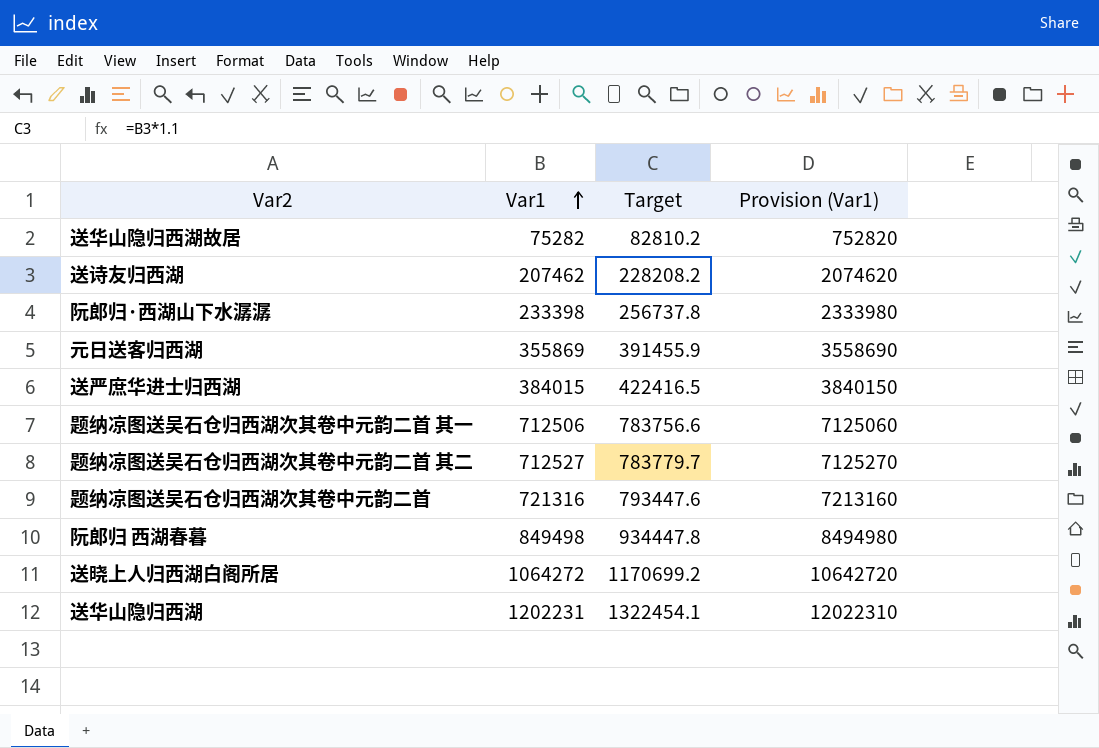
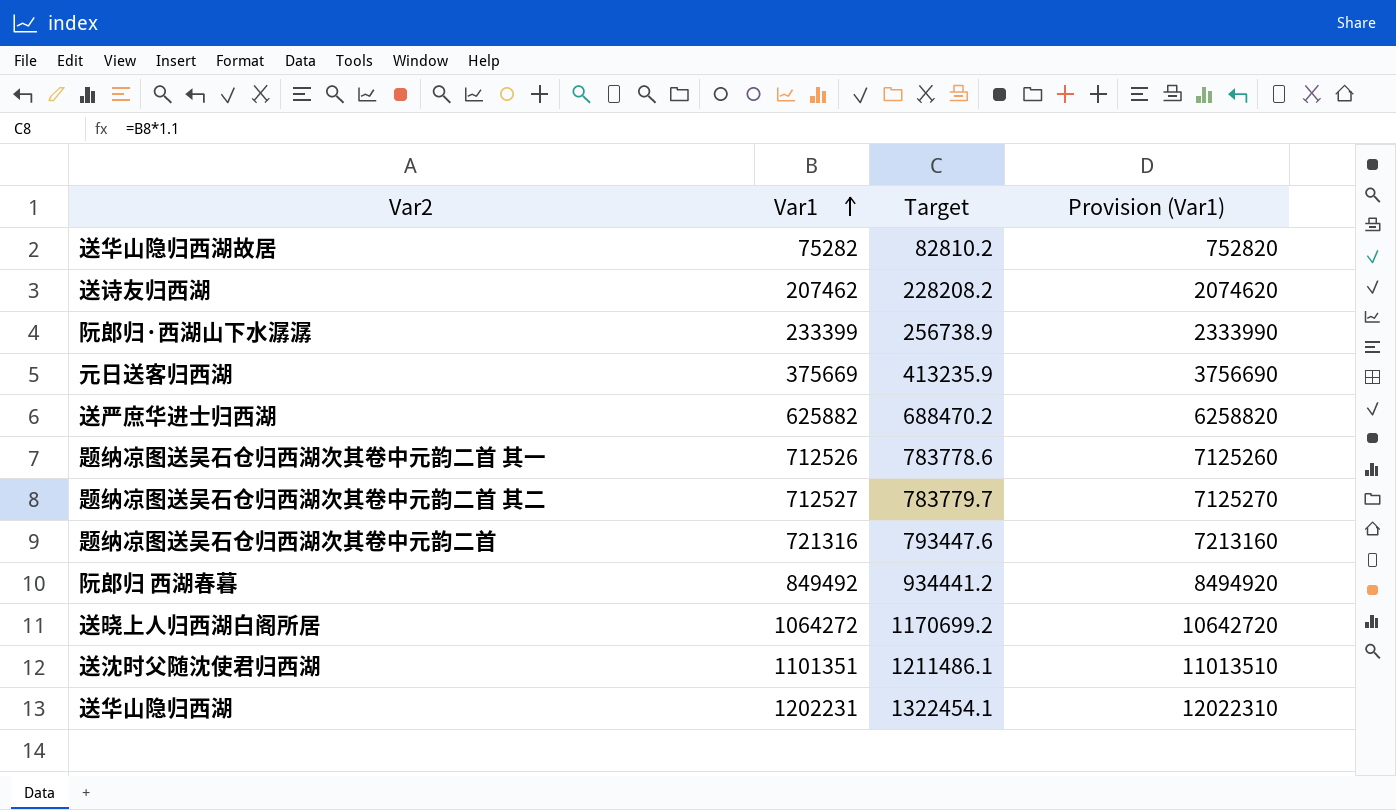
阮郎归·西湖山下水潺潺 | Var1: 233398 -> 233399
阮郎归·西湖山下水潺潺 | Target: 256737.8 -> 256738.9
阮郎归·西湖山下水潺潺 | Provision (Var1): 2333980 -> 2333990
元日送客归西湖 | Var1: 355869 -> 375669
元日送客归西湖 | Target: 391455.9 -> 413235.9
元日送客归西湖 | Provision (Var1): 3558690 -> 3756690
送严庶华进士归西湖 | Var1: 384015 -> 625882
送严庶华进士归西湖 | Target: 422416.5 -> 688470.2
送严庶华进士归西湖 | Provision (Var1): 3840150 -> 6258820
题纳凉图送吴石仓归西湖次其卷中元韵二首 其一 | Var1: 712506 -> 712526
题纳凉图送吴石仓归西湖次其卷中元韵二首 其一 | Target: 783756.6 -> 783778.6
题纳凉图送吴石仓归西湖次其卷中元韵二首 其一 | Provision (Var1): 7125060 -> 7125260
阮郎归 西湖春暮 | Var1: 849498 -> 849492
阮郎归 西湖春暮 | Target: 934447.8 -> 934441.2
阮郎归 西湖春暮 | Provision (Var1): 8494980 -> 8494920
row 送沈时父随沈使君归西湖: none -> 1101351 | 1211486.1 | 11013510

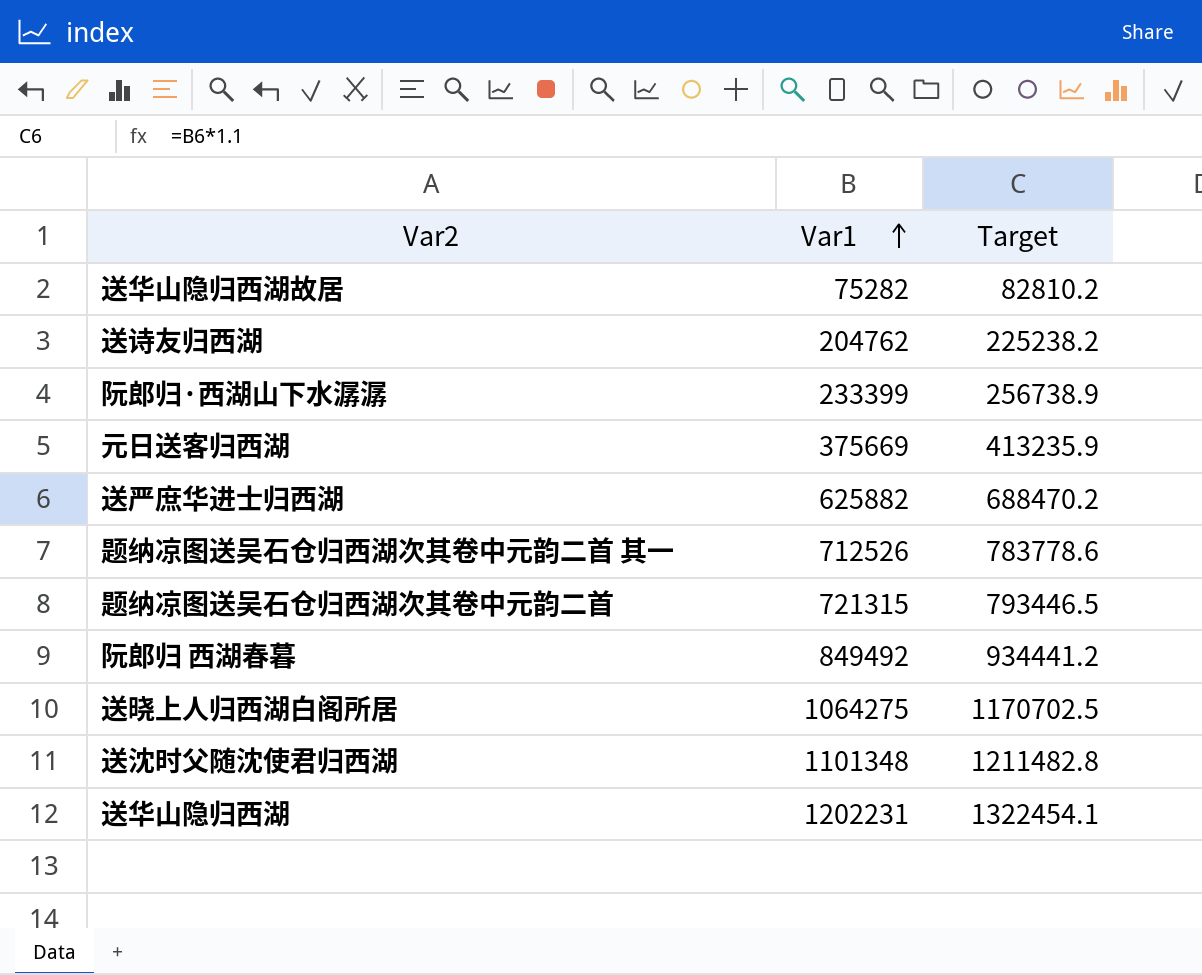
column Provision (Var1) | formula: [Var1] * 10 -> none
row 题纳凉图送吴石仓归西湖次其卷中元韵二首 其二: 712527 | 783779.7 | 7125270 -> none
送诗友归西湖 | Var1: 207462 -> 204762
送诗友归西湖 | Target: 228208.2 -> 225238.2
题纳凉图送吴石仓归西湖次其卷中元韵二首 | Var1: 721316 -> 721315
题纳凉图送吴石仓归西湖次其卷中元韵二首 | Target: 793447.6 -> 793446.5
送晓上人归西湖白阁所居 | Var1: 1064272 -> 1064275
送晓上人归西湖白阁所居 | Target: 1170699.2 -> 1170702.5
送沈时父随沈使君归西湖 | Var1: 1101351 -> 1101348
送沈时父随沈使君归西湖 | Target: 1211486.1 -> 1211482.8

